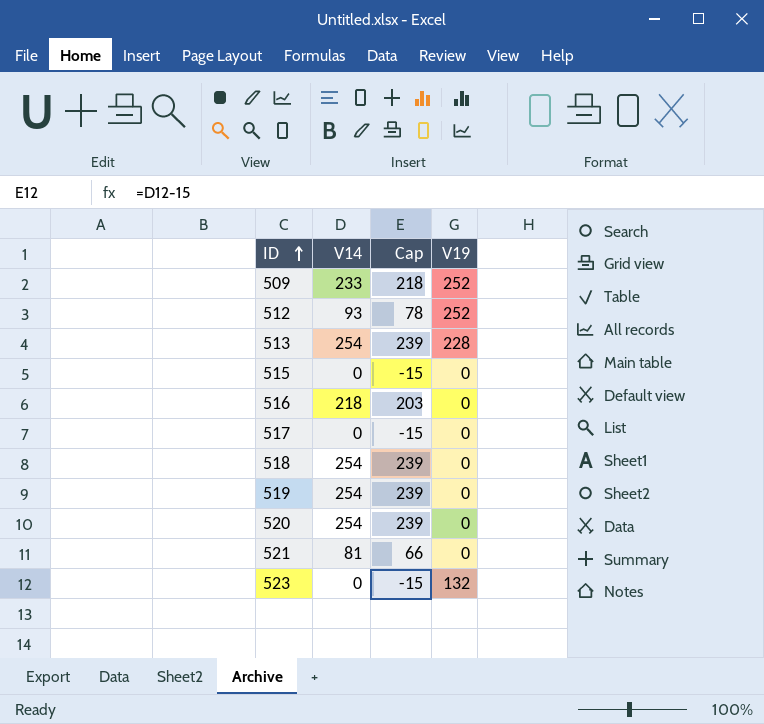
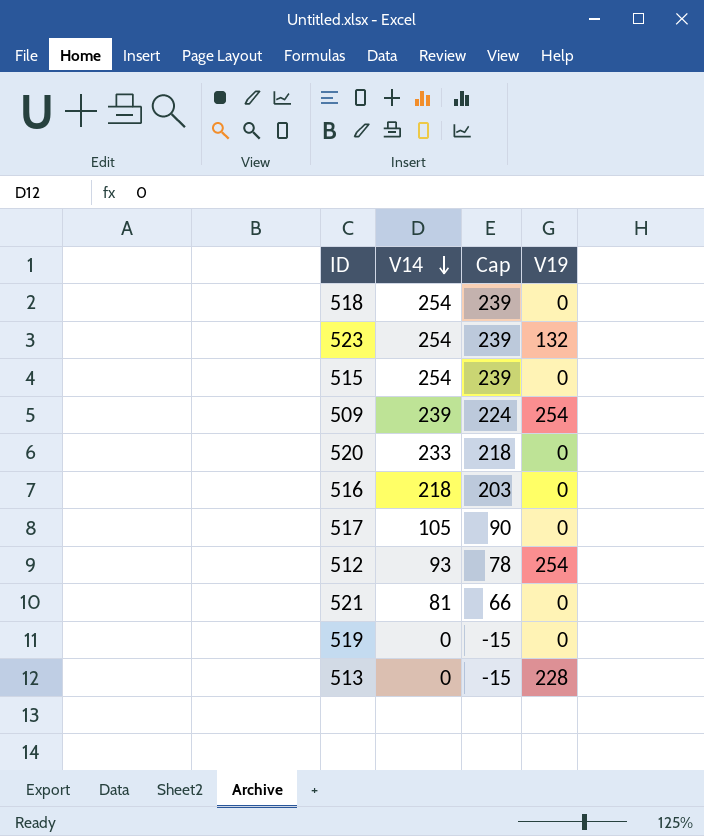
row order: ID ascending -> V14 descending
523 | V14: 0 -> 254
523 | Cap: -15 -> 239
515 | V14: 0 -> 254
515 | Cap: -15 -> 239
509 | V14: 233 -> 239
509 | Cap: 218 -> 224
509 | V19: 252 -> 254
520 | V14: 254 -> 233
520 | Cap: 239 -> 218
517 | V14: 0 -> 105
517 | Cap: -15 -> 90
512 | V19: 252 -> 254
519 | V14: 254 -> 0
519 | Cap: 239 -> -15
513 | V14: 254 -> 0
513 | Cap: 239 -> -15

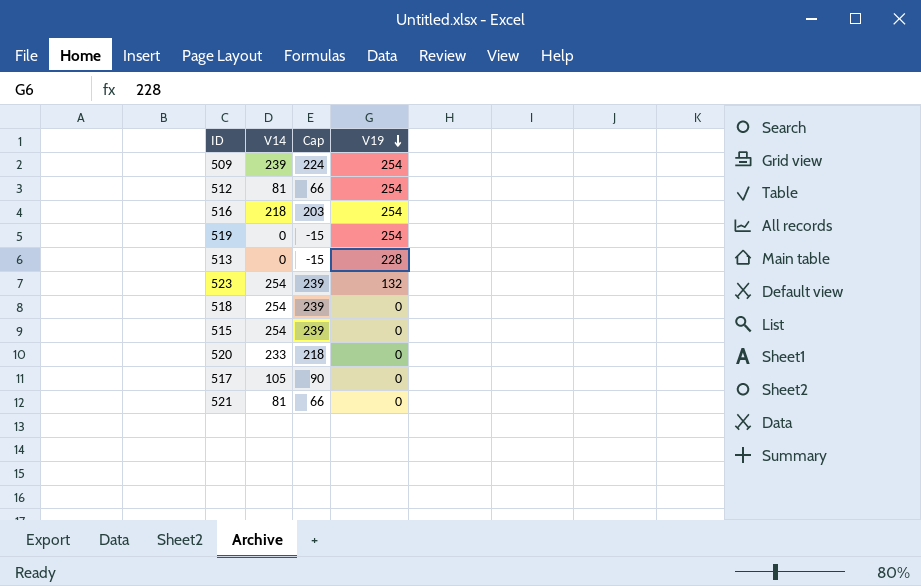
row order: V14 descending -> V19 descending
512 | V14: 93 -> 81
512 | Cap: 78 -> 66
516 | V19: 0 -> 254
519 | V19: 0 -> 254

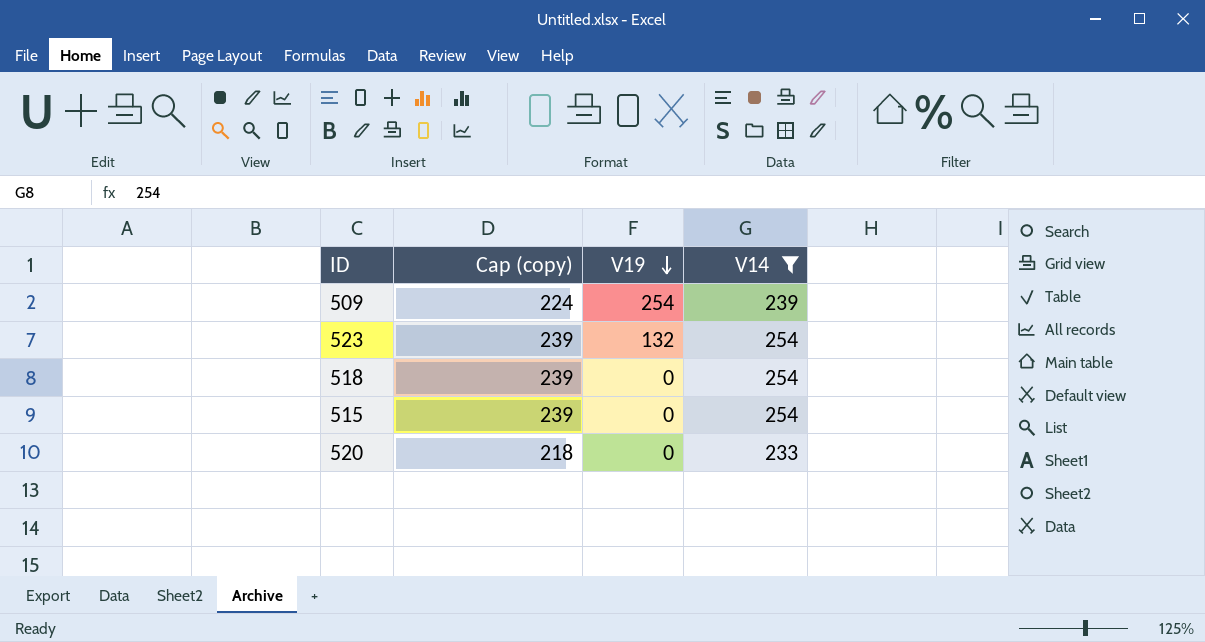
filter: none -> V14 >= 233
column name: Cap -> Cap (copy)
column V14 | position: 2 -> 4

